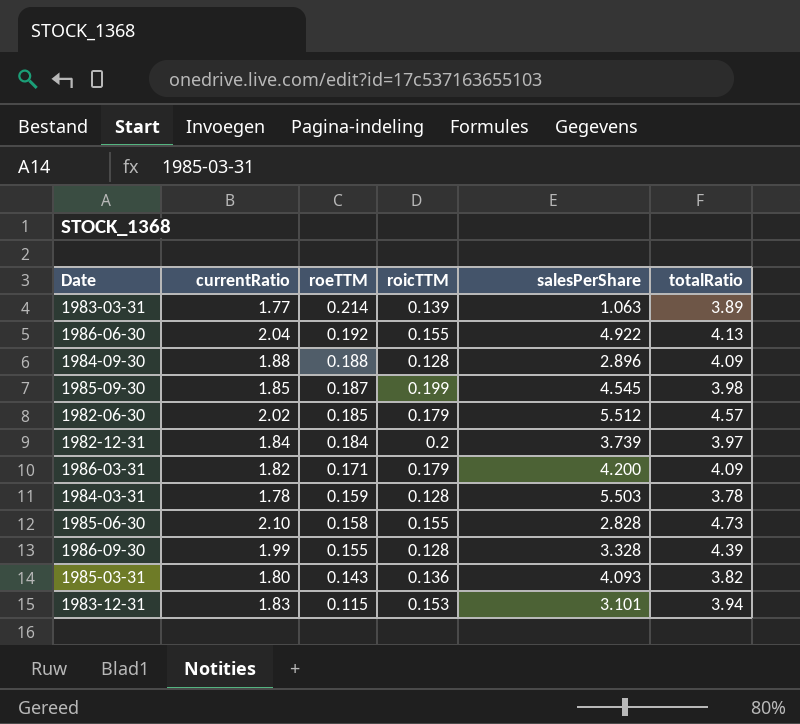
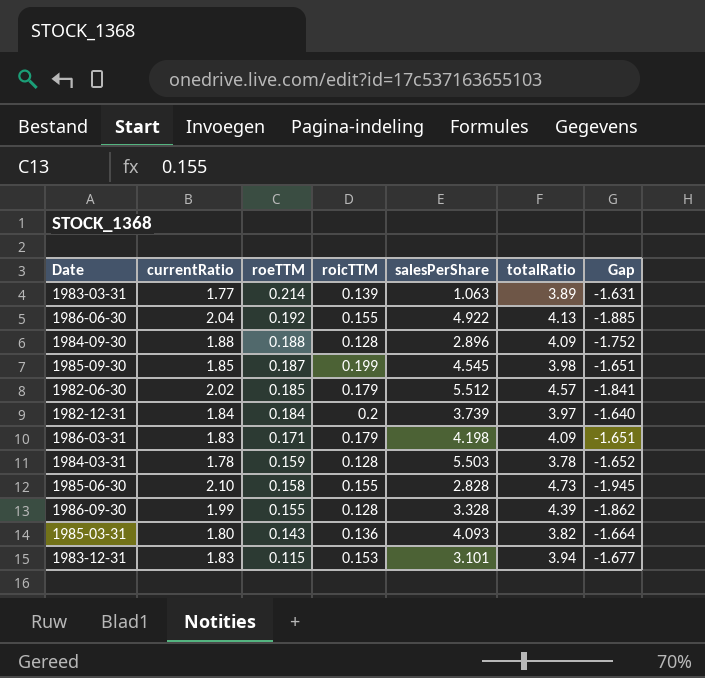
column Gap | formula: none -> [roicTTM] - [currentRatio]
1986-03-31 | currentRatio: 1.82 -> 1.83
1986-03-31 | salesPerShare: 4.200 -> 4.198

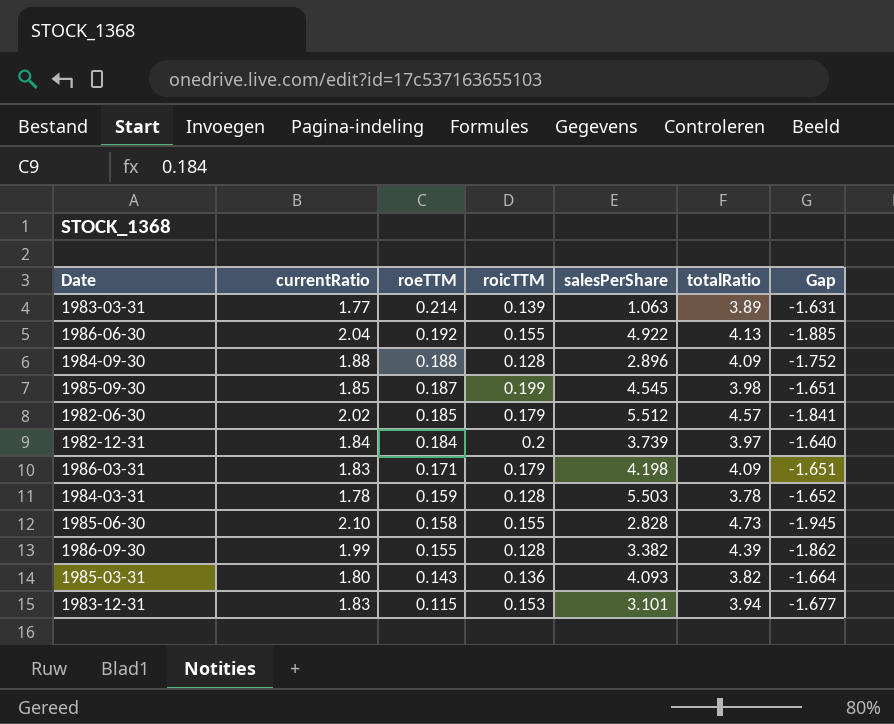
1986-09-30 | salesPerShare: 3.328 -> 3.382

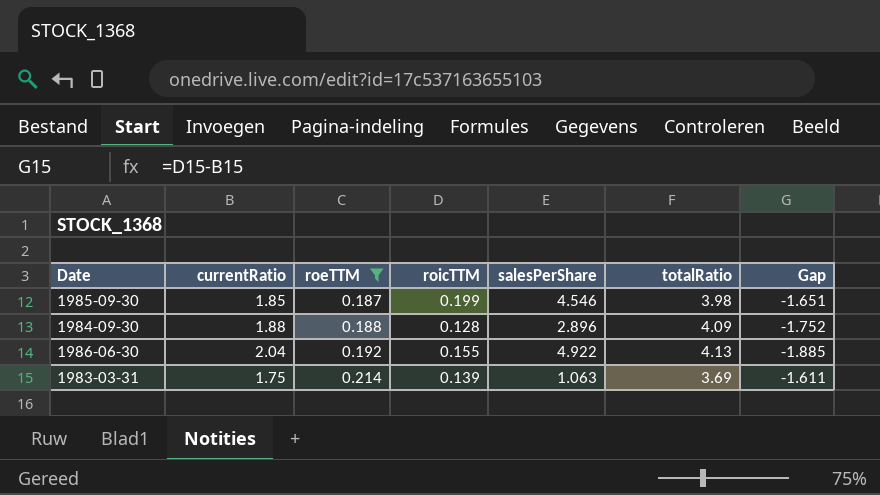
filter: none -> roeTTM >= 0.187
row order: roeTTM descending -> roeTTM ascending
1985-09-30 | salesPerShare: 4.545 -> 4.546
1983-03-31 | currentRatio: 1.77 -> 1.75
1983-03-31 | totalRatio: 3.89 -> 3.69
1983-03-31 | Gap: -1.631 -> -1.611

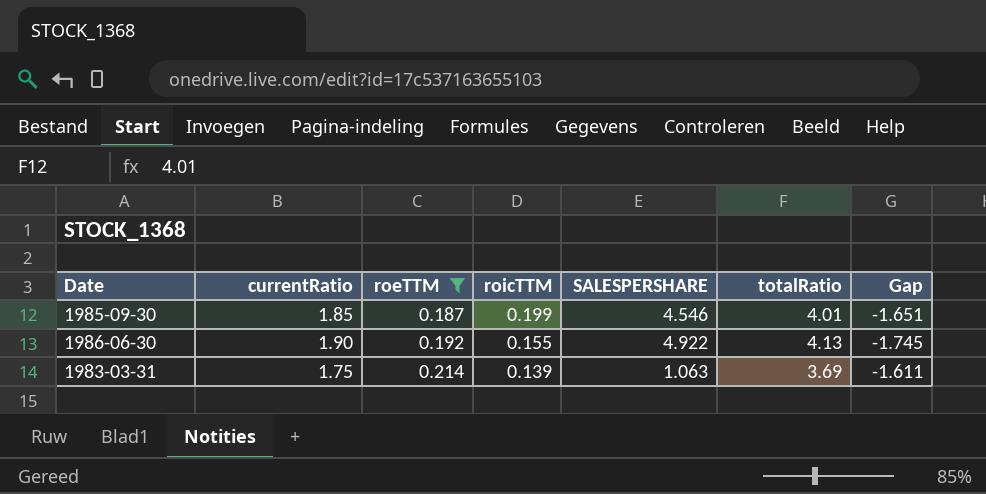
column name: salesPerShare -> SALESPERSHARE
row 1984-09-30: 1.88 | 0.188 | 0.128 | 2.896 | 4.09 | -1.752 -> none
1985-09-30 | totalRatio: 3.98 -> 4.01
1986-06-30 | currentRatio: 2.04 -> 1.90
1986-06-30 | Gap: -1.885 -> -1.745

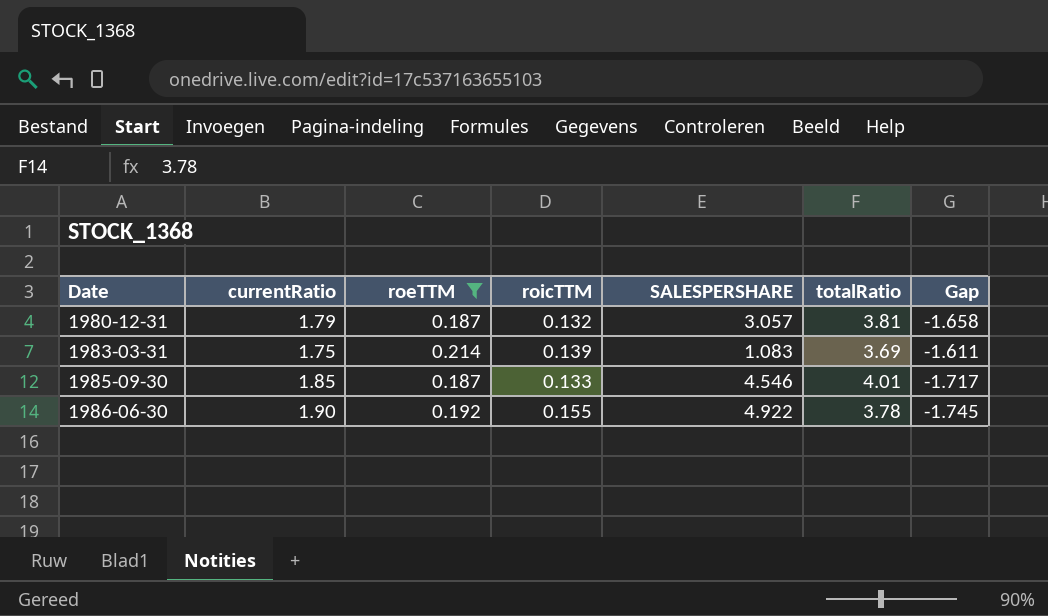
row order: roeTTM ascending -> Date ascending
row 1980-12-31: none -> 1.79 | 0.187 | 0.132 | 3.057 | 3.81 | -1.658
1983-03-31 | SALESPERSHARE: 1.063 -> 1.083
1985-09-30 | roicTTM: 0.199 -> 0.133
1985-09-30 | Gap: -1.651 -> -1.717
1986-06-30 | totalRatio: 4.13 -> 3.78

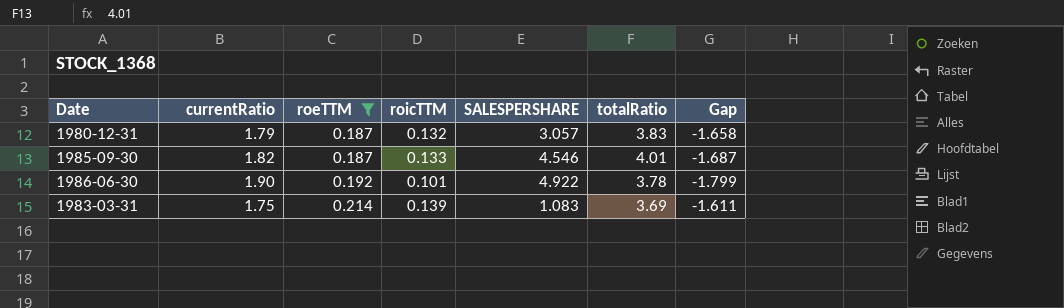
row order: Date ascending -> roeTTM ascending
1980-12-31 | totalRatio: 3.81 -> 3.83
1985-09-30 | currentRatio: 1.85 -> 1.82
1985-09-30 | Gap: -1.717 -> -1.687
1986-06-30 | roicTTM: 0.155 -> 0.101
1986-06-30 | Gap: -1.745 -> -1.799

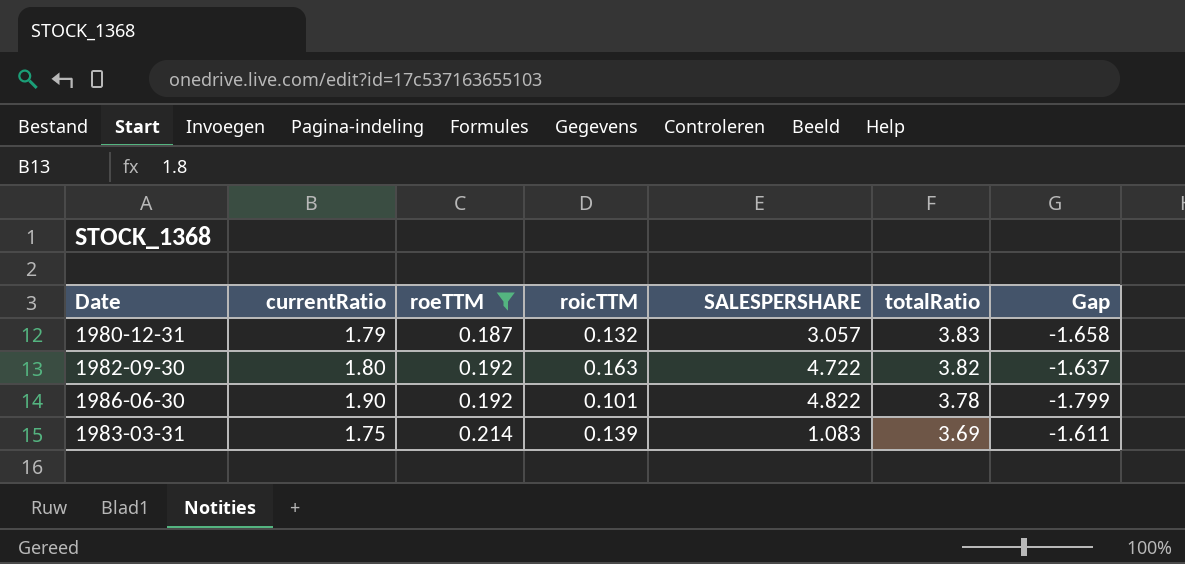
row 1985-09-30: 1.82 | 0.187 | 0.133 | 4.546 | 4.01 | -1.687 -> none
row 1982-09-30: none -> 1.80 | 0.192 | 0.163 | 4.722 | 3.82 | -1.637
1986-06-30 | SALESPERSHARE: 4.922 -> 4.822

